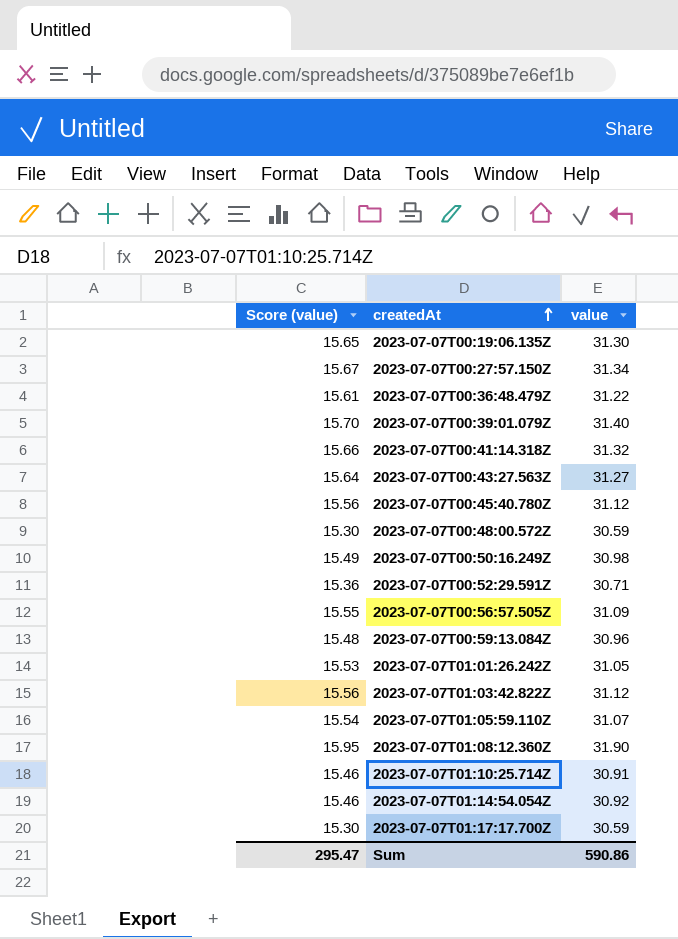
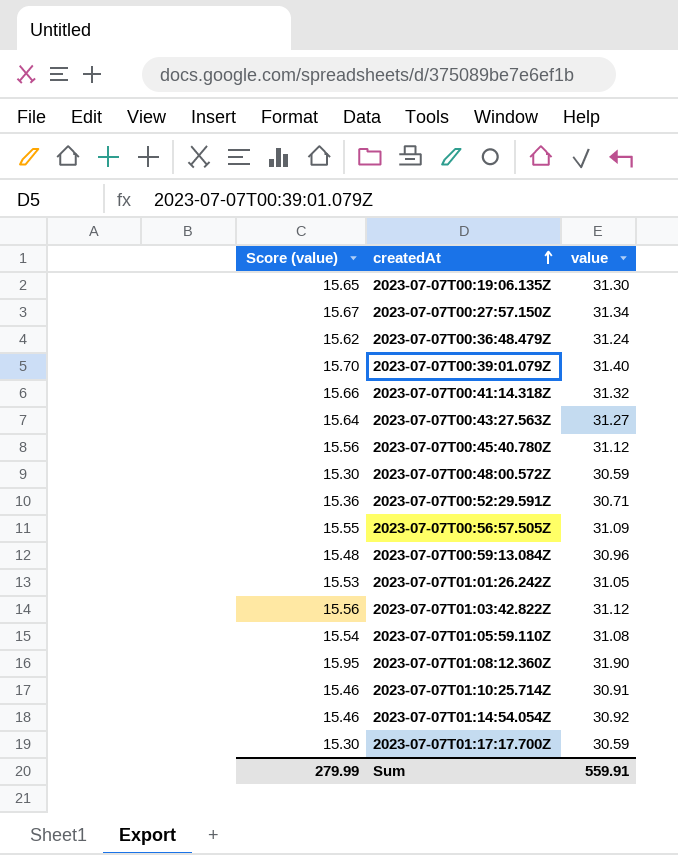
row 2023-07-07T00:50:16.249Z: 15.49 | 30.98 -> none
2023-07-07T00:36:48.479Z | Score (value): 15.61 -> 15.62
2023-07-07T00:36:48.479Z | value: 31.22 -> 31.24
2023-07-07T01:05:59.110Z | value: 31.07 -> 31.08
Sum | Score (value): 295.47 -> 279.99
Sum | value: 590.86 -> 559.91

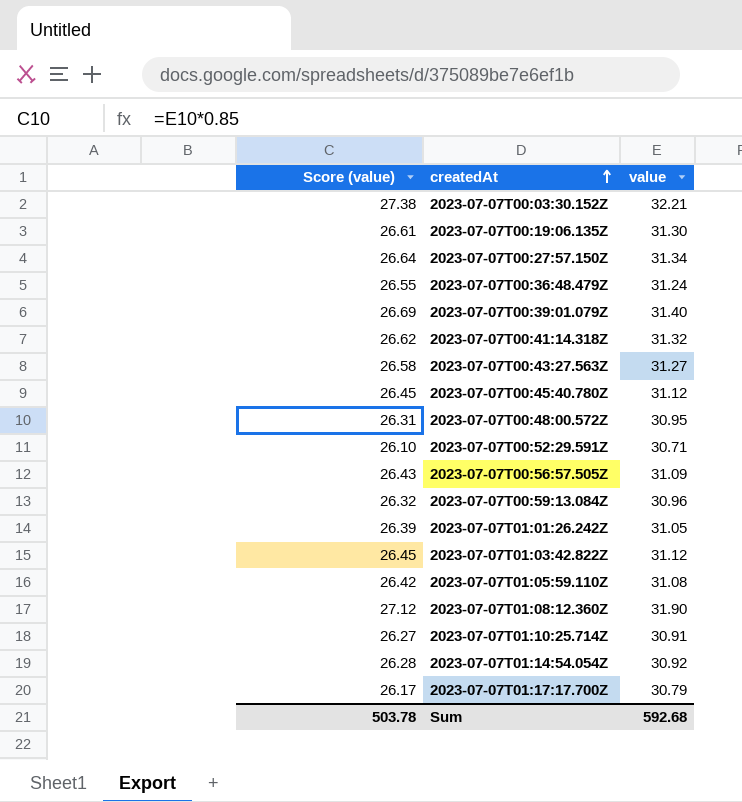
column Score (value) | formula: [value] * 0.5 -> [value] * 0.85
row 2023-07-07T00:03:30.152Z: none -> 27.38 | 32.21
2023-07-07T00:48:00.572Z | value: 30.59 -> 30.95
2023-07-07T01:17:17.700Z | value: 30.59 -> 30.79
Sum | Score (value): 279.99 -> 503.78
Sum | value: 559.91 -> 592.68

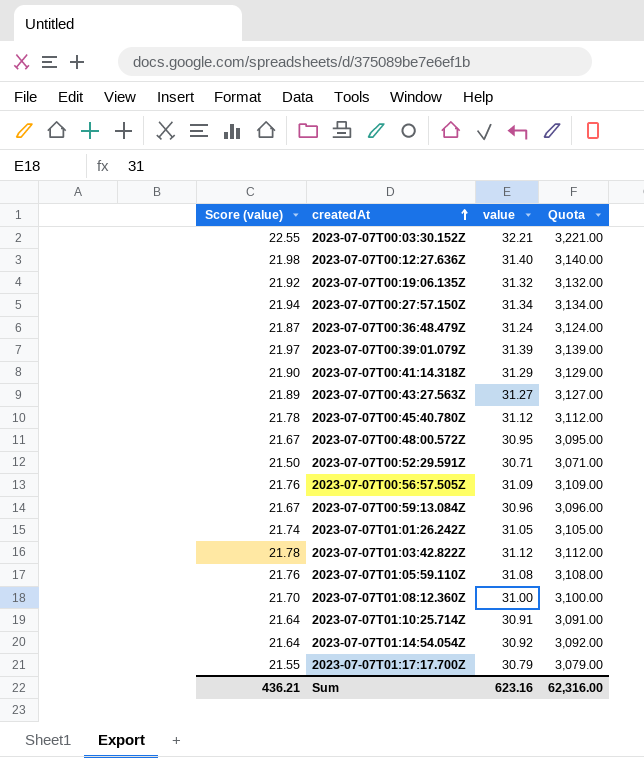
column Score (value) | formula: [value] * 0.85 -> [value] * 0.7
column Quota | formula: none -> [value] * 100
row 2023-07-07T00:12:27.636Z: none -> 21.98 | 31.40 | 3,140.00
2023-07-07T00:19:06.135Z | value: 31.30 -> 31.32
2023-07-07T00:39:01.079Z | value: 31.40 -> 31.39
2023-07-07T00:41:14.318Z | value: 31.32 -> 31.29
2023-07-07T01:08:12.360Z | value: 31.90 -> 31.00
Sum | Score (value): 503.78 -> 436.21
Sum | value: 592.68 -> 623.16

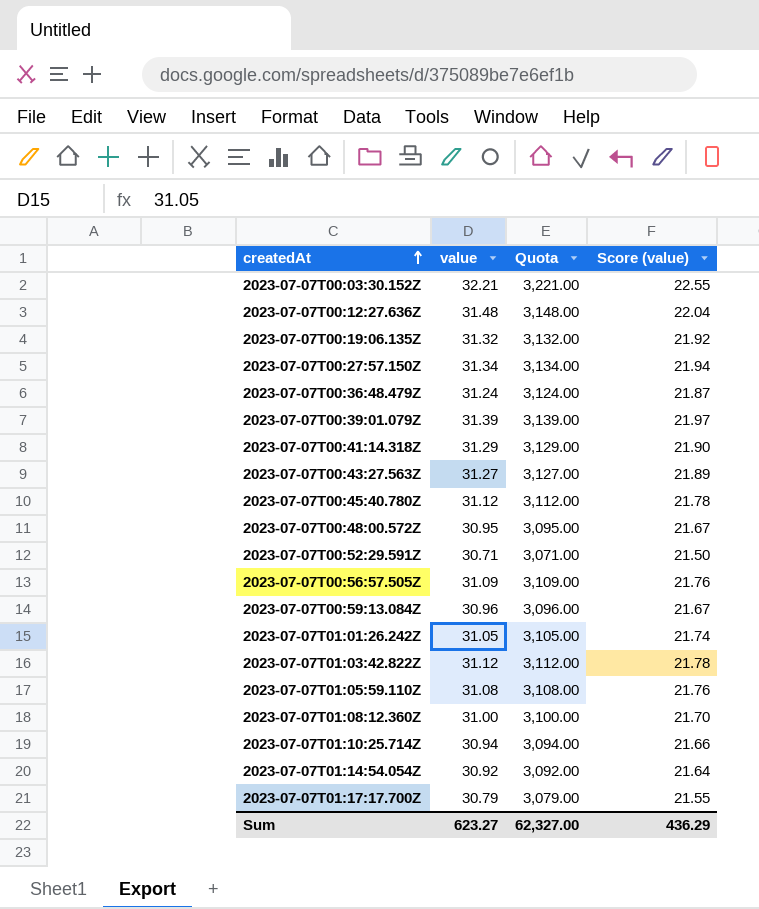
column Score (value) | position: 1 -> 4
2023-07-07T00:12:27.636Z | value: 31.40 -> 31.48
2023-07-07T00:12:27.636Z | Quota: 3,140.00 -> 3,148.00
2023-07-07T00:12:27.636Z | Score (value): 21.98 -> 22.04
2023-07-07T01:10:25.714Z | value: 30.91 -> 30.94
2023-07-07T01:10:25.714Z | Quota: 3,091.00 -> 3,094.00
2023-07-07T01:10:25.714Z | Score (value): 21.64 -> 21.66
Sum | value: 623.16 -> 623.27
Sum | Quota: 62,316.00 -> 62,327.00
Sum | Score (value): 436.21 -> 436.29

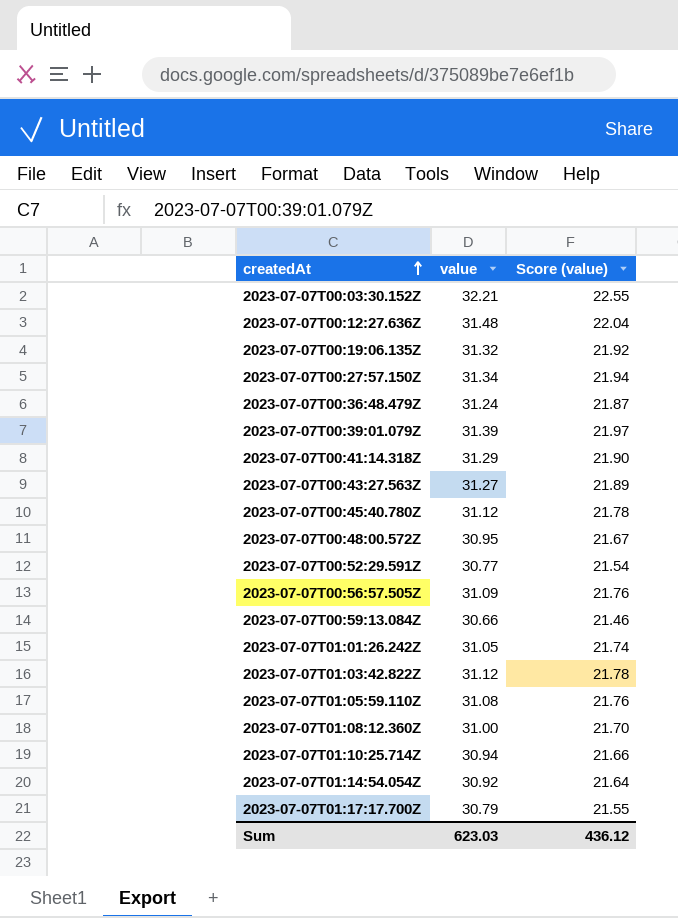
column Quota | formula: [value] * 100 -> none
2023-07-07T00:52:29.591Z | value: 30.71 -> 30.77
2023-07-07T00:52:29.591Z | Score (value): 21.50 -> 21.54
2023-07-07T00:59:13.084Z | value: 30.96 -> 30.66
2023-07-07T00:59:13.084Z | Score (value): 21.67 -> 21.46
Sum | value: 623.27 -> 623.03
Sum | Score (value): 436.29 -> 436.12

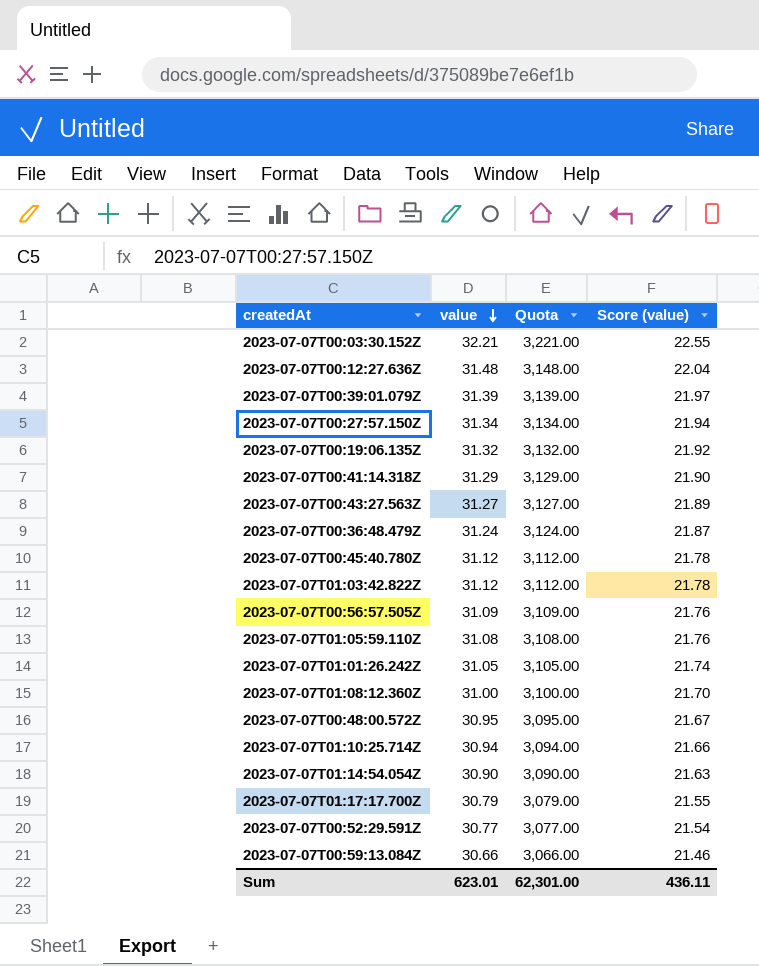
row order: createdAt ascending -> value descending
column Quota | formula: none -> [value] * 100
2023-07-07T01:14:54.054Z | value: 30.92 -> 30.90
2023-07-07T01:14:54.054Z | Score (value): 21.64 -> 21.63
Sum | value: 623.03 -> 623.01
Sum | Score (value): 436.12 -> 436.11

